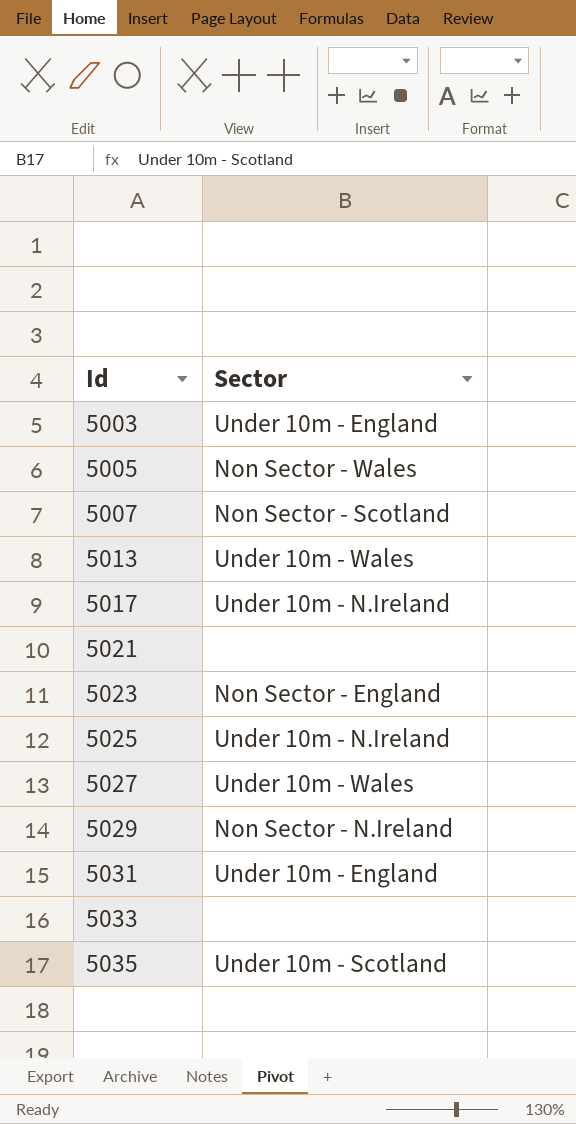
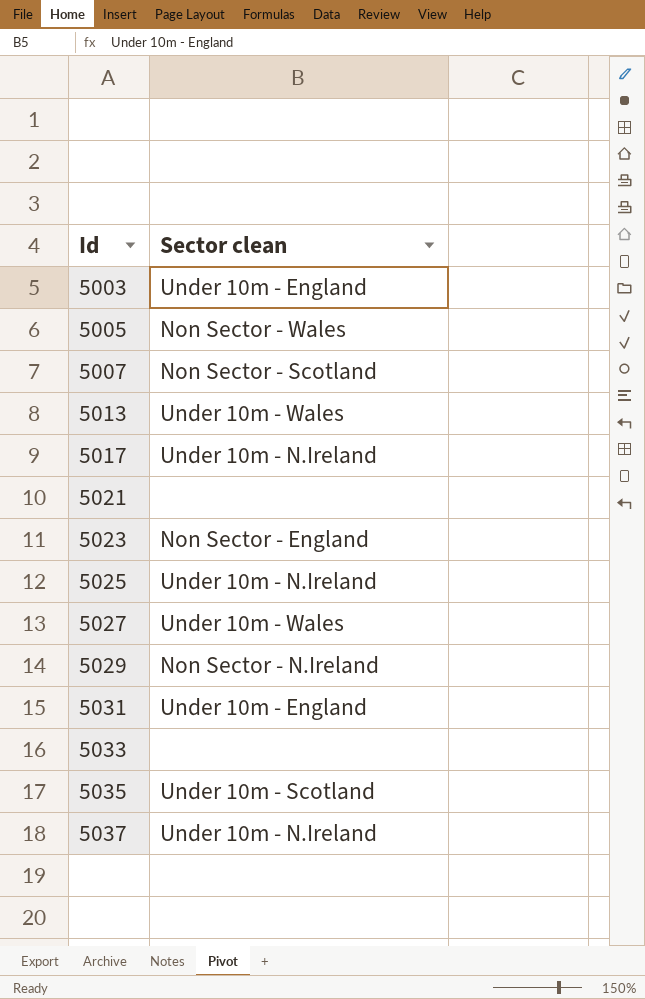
column name: Sector -> Sector clean
row 5037: none -> Under 10m - N.Ireland

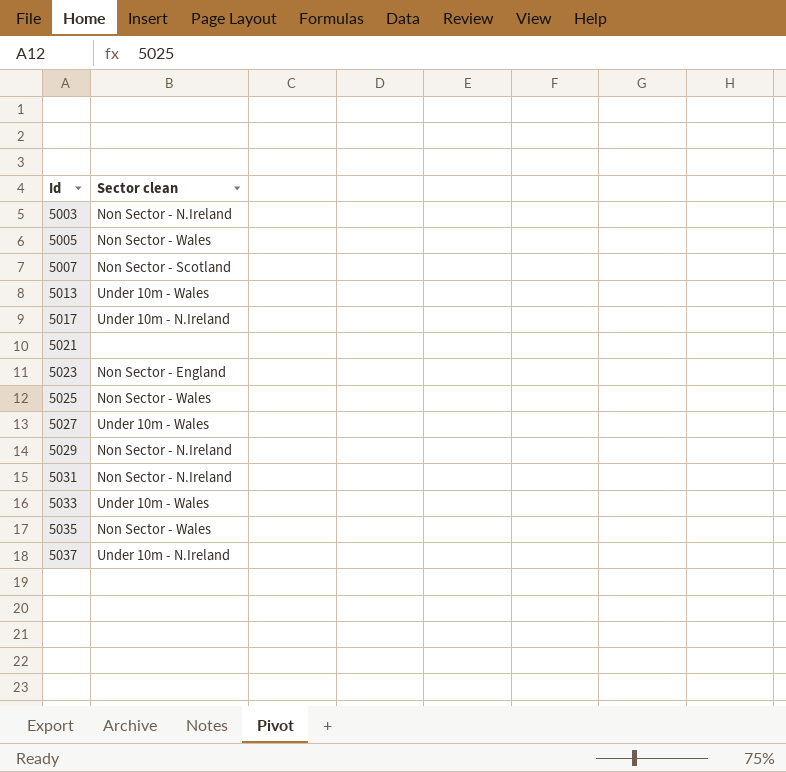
5003 | Sector clean: Under 10m - England -> Non Sector - N.Ireland
5025 | Sector clean: Under 10m - N.Ireland -> Non Sector - Wales
5031 | Sector clean: Under 10m - England -> Non Sector - N.Ireland
5033 | Sector clean: none -> Under 10m - Wales
5035 | Sector clean: Under 10m - Scotland -> Non Sector - Wales

